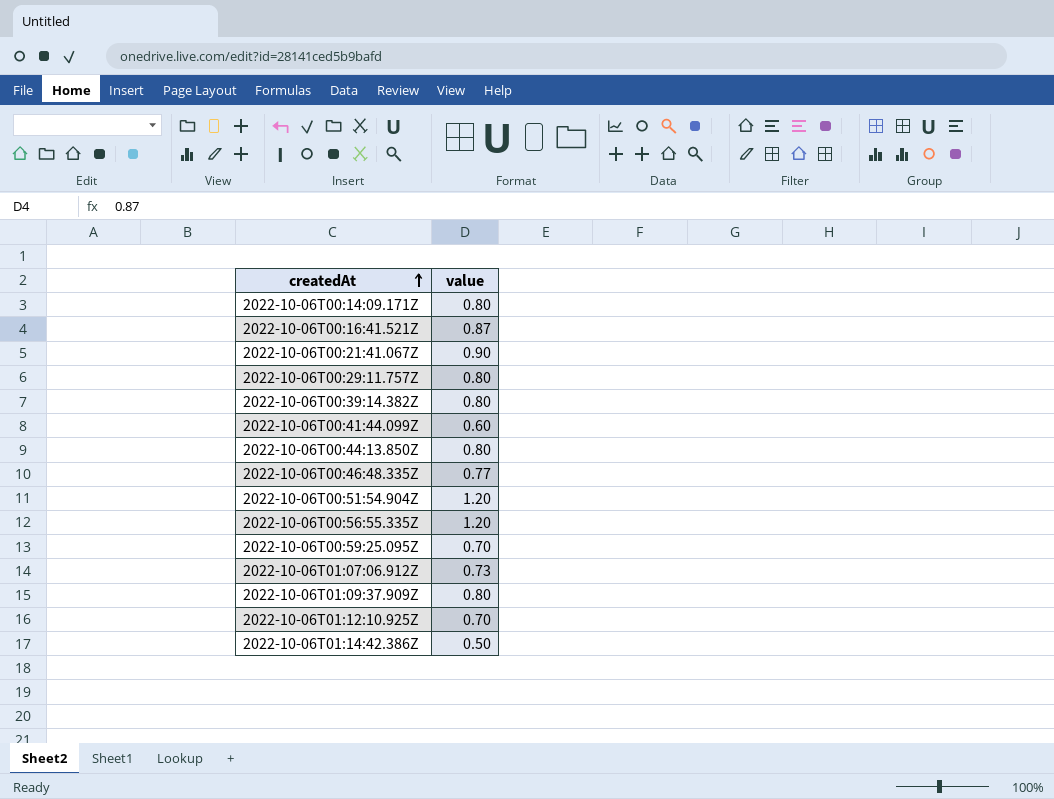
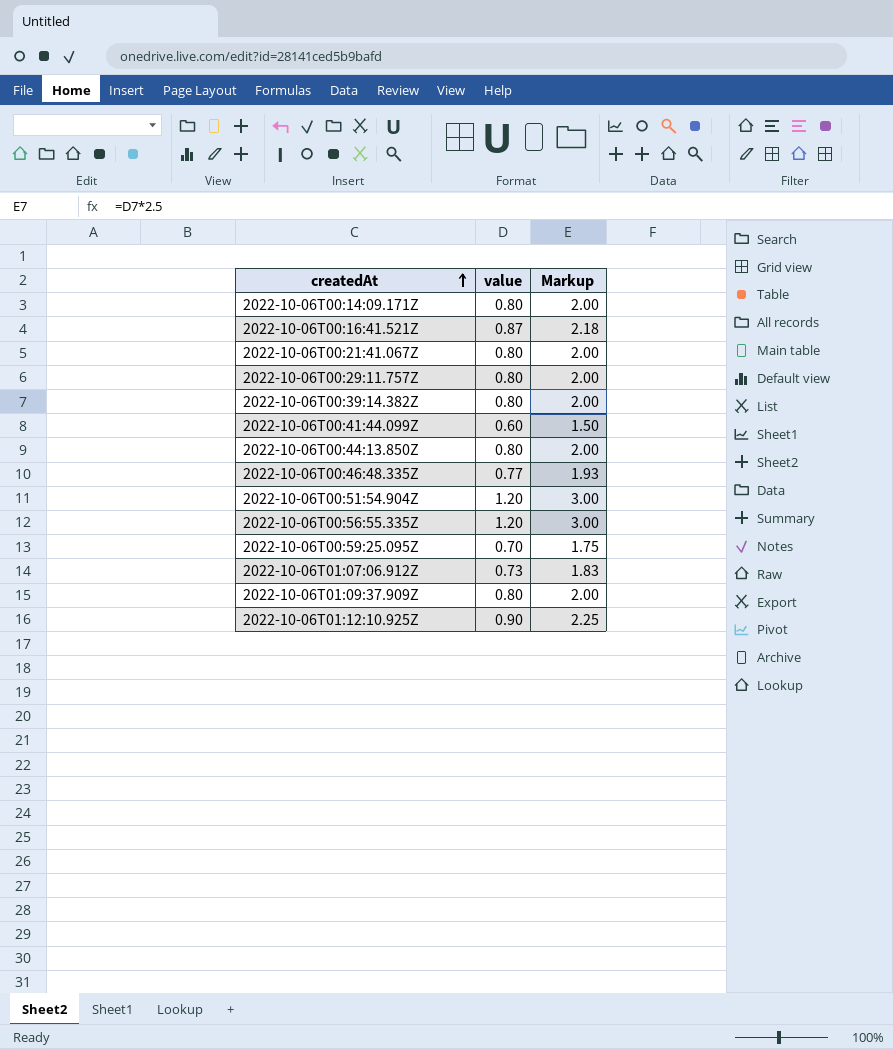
column Markup | formula: none -> [value] * 2.5
row 2022-10-06T01:14:42.386Z: 0.50 -> none
2022-10-06T00:21:41.067Z | value: 0.90 -> 0.80
2022-10-06T01:12:10.925Z | value: 0.70 -> 0.90

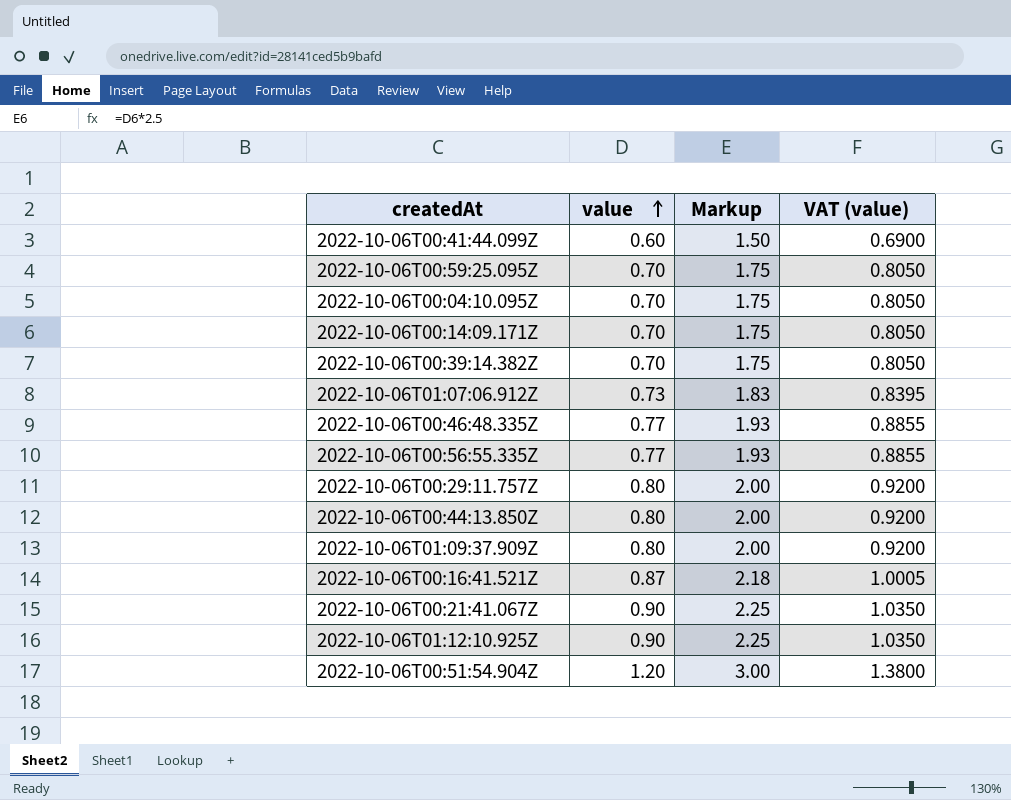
row order: createdAt ascending -> value ascending
column VAT (value) | formula: none -> [value] * 1.15
row 2022-10-06T00:04:10.095Z: none -> 0.70 | 1.75 | 0.8050
2022-10-06T00:14:09.171Z | value: 0.80 -> 0.70
2022-10-06T00:14:09.171Z | Markup: 2.00 -> 1.75
2022-10-06T00:39:14.382Z | value: 0.80 -> 0.70
2022-10-06T00:39:14.382Z | Markup: 2.00 -> 1.75
2022-10-06T00:56:55.335Z | value: 1.20 -> 0.77
2022-10-06T00:56:55.335Z | Markup: 3.00 -> 1.93
2022-10-06T00:21:41.067Z | value: 0.80 -> 0.90
2022-10-06T00:21:41.067Z | Markup: 2.00 -> 2.25

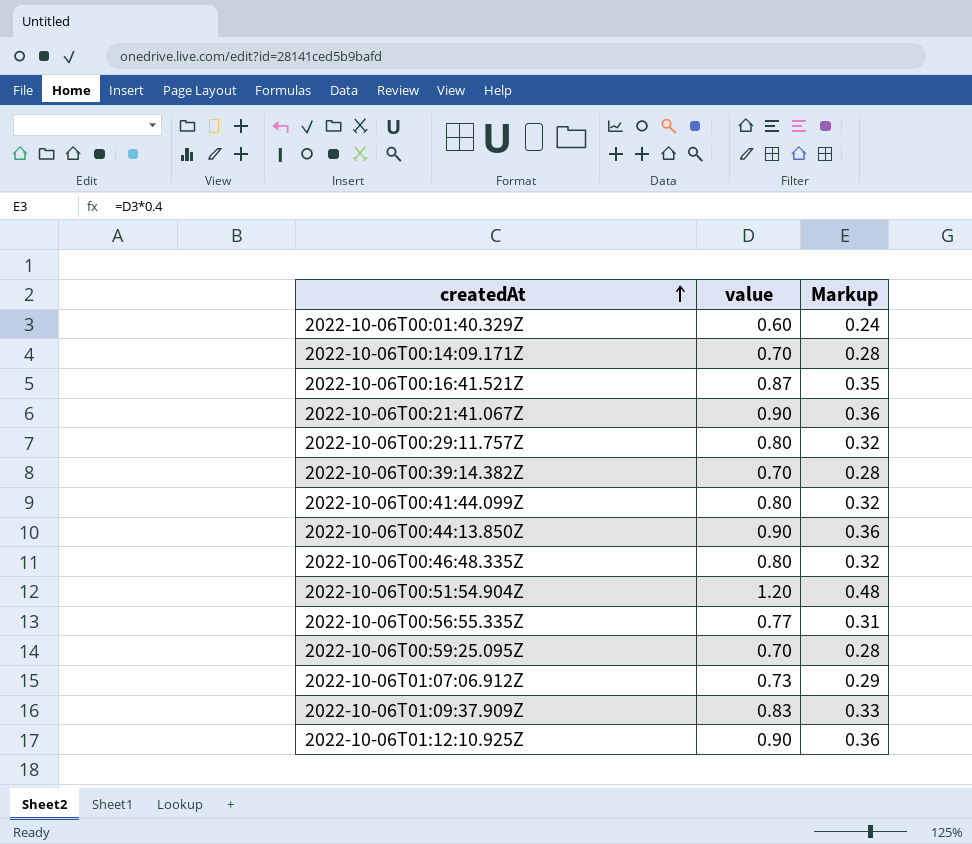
row order: value ascending -> createdAt ascending
column VAT (value) | formula: [value] * 1.15 -> none
column Markup | formula: [value] * 2.5 -> [value] * 0.4
row 2022-10-06T00:04:10.095Z: 0.70 | 1.75 | 0.8050 -> none
row 2022-10-06T00:01:40.329Z: none -> 0.60 | 0.24
2022-10-06T00:41:44.099Z | value: 0.60 -> 0.80
2022-10-06T00:44:13.850Z | value: 0.80 -> 0.90
2022-10-06T00:46:48.335Z | value: 0.77 -> 0.80
2022-10-06T01:09:37.909Z | value: 0.80 -> 0.83

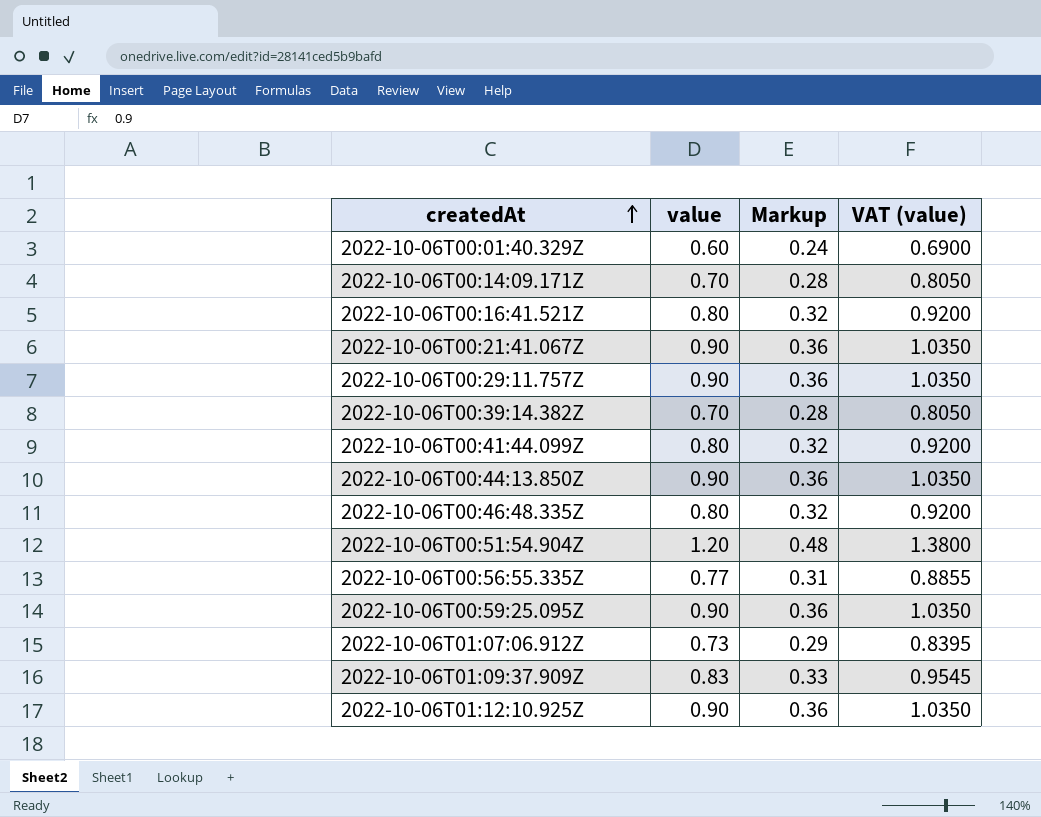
column VAT (value) | formula: none -> [value] * 1.15
2022-10-06T00:16:41.521Z | value: 0.87 -> 0.80
2022-10-06T00:16:41.521Z | Markup: 0.35 -> 0.32
2022-10-06T00:29:11.757Z | value: 0.80 -> 0.90
2022-10-06T00:29:11.757Z | Markup: 0.32 -> 0.36
2022-10-06T00:59:25.095Z | value: 0.70 -> 0.90
2022-10-06T00:59:25.095Z | Markup: 0.28 -> 0.36

